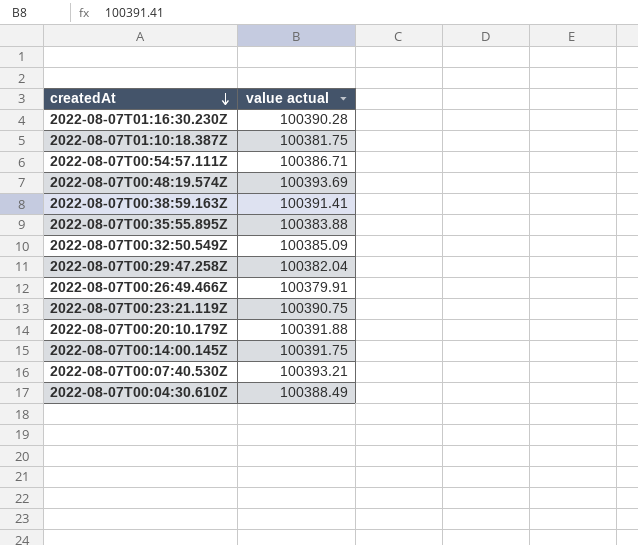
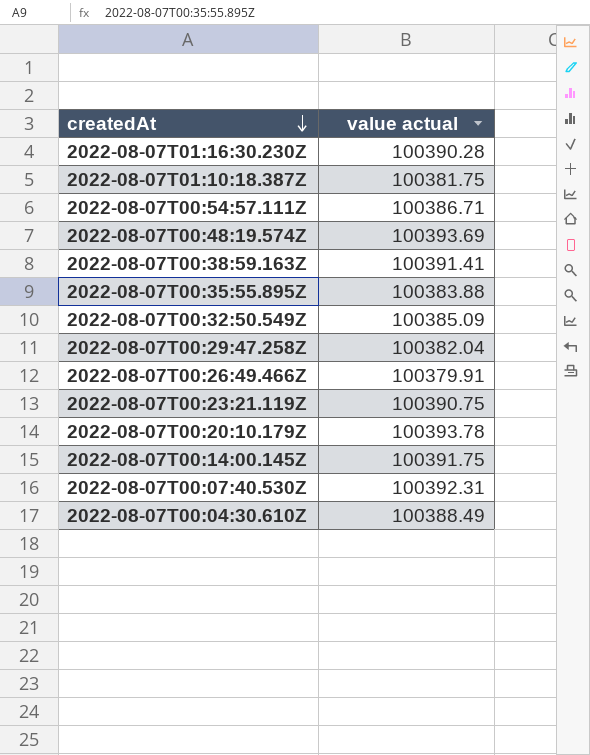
2022-08-07T00:20:10.179Z | value actual: 100391.88 -> 100393.78
2022-08-07T00:07:40.530Z | value actual: 100393.21 -> 100392.31

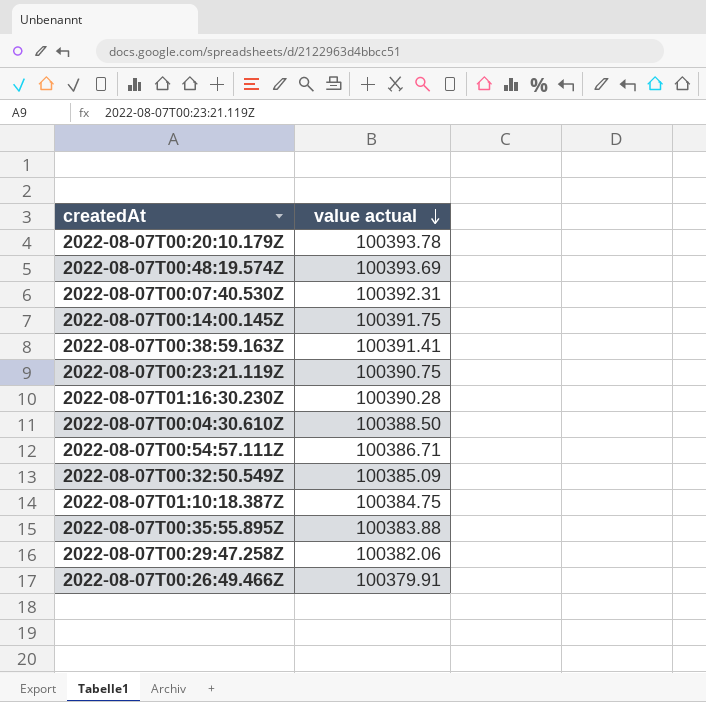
row order: createdAt descending -> value actual descending
2022-08-07T00:04:30.610Z | value actual: 100388.49 -> 100388.50
2022-08-07T01:10:18.387Z | value actual: 100381.75 -> 100384.75
2022-08-07T00:29:47.258Z | value actual: 100382.04 -> 100382.06

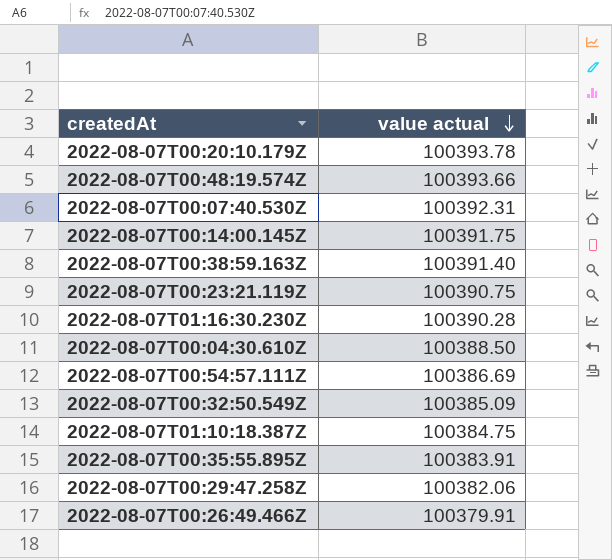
2022-08-07T00:48:19.574Z | value actual: 100393.69 -> 100393.66
2022-08-07T00:38:59.163Z | value actual: 100391.41 -> 100391.40
2022-08-07T00:54:57.111Z | value actual: 100386.71 -> 100386.69
2022-08-07T00:35:55.895Z | value actual: 100383.88 -> 100383.91

